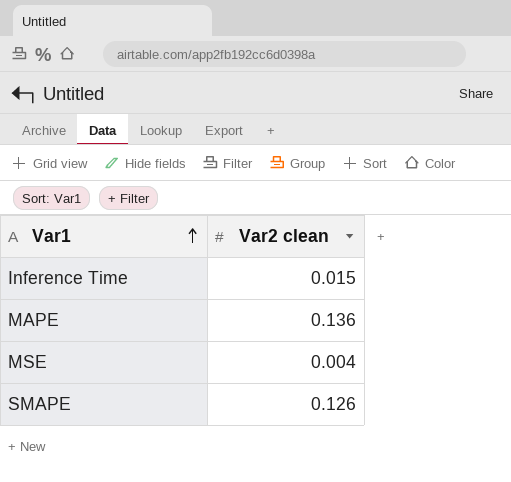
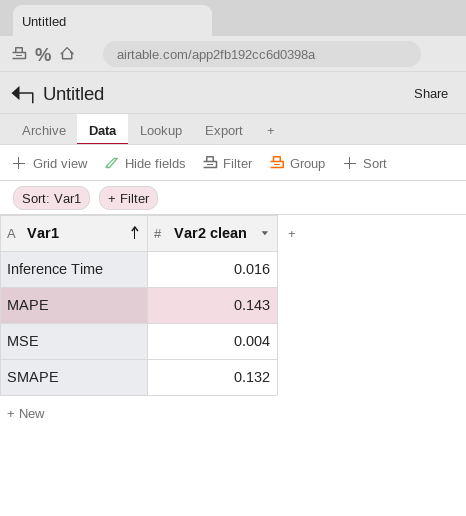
Inference Time | Var2 clean: 0.015 -> 0.016
MAPE | Var2 clean: 0.136 -> 0.143
SMAPE | Var2 clean: 0.126 -> 0.132

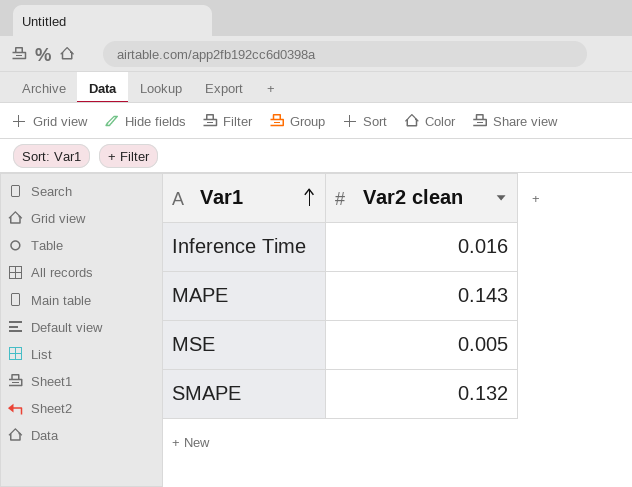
MSE | Var2 clean: 0.004 -> 0.005

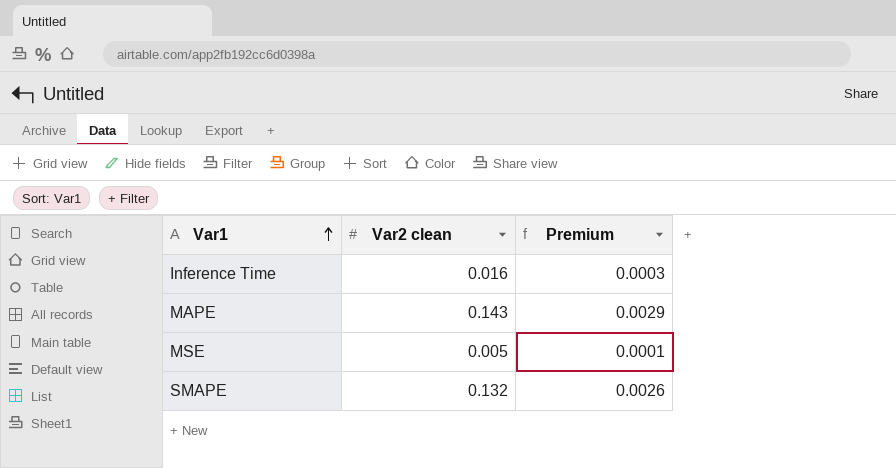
column Premium | formula: none -> [Var2 clean] * 0.02

